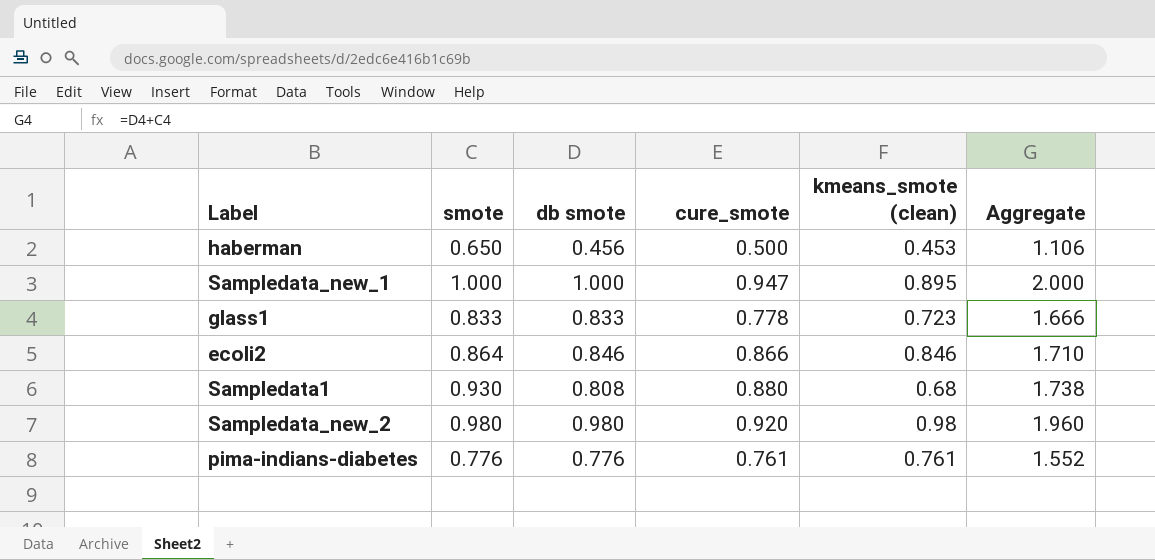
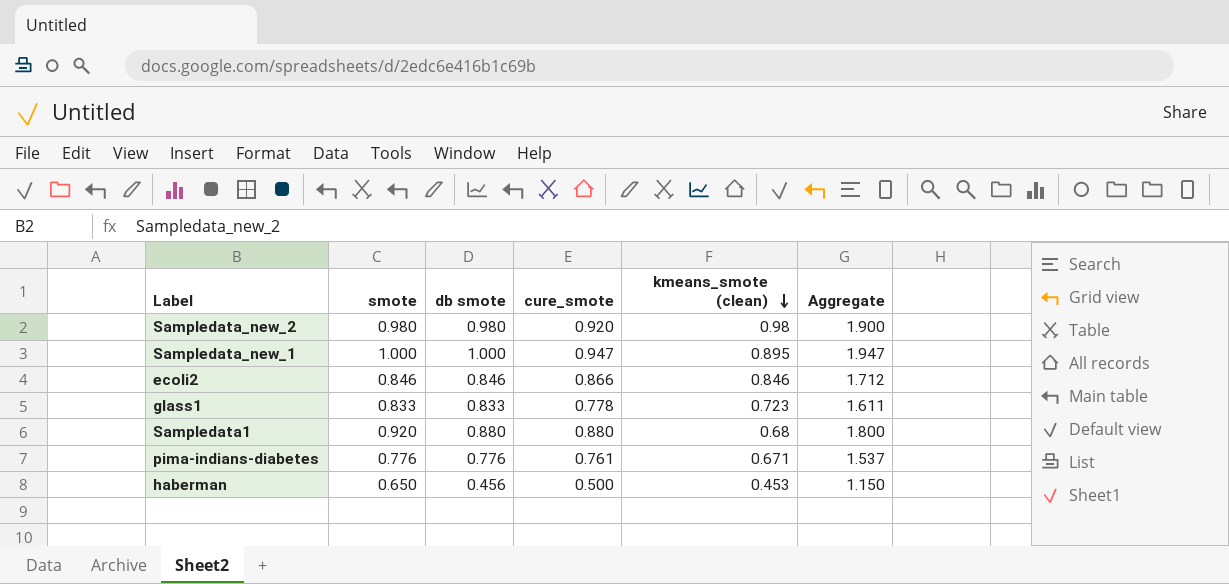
row order: none -> kmeans_smote (clean) descending
column Aggregate | formula: [smote] + [db smote] -> [smote] + [cure_smote]
ecoli2 | smote: 0.864 -> 0.846
Sampledata1 | smote: 0.930 -> 0.920
Sampledata1 | db smote: 0.808 -> 0.880
pima-indians-diabetes | kmeans_smote (clean): 0.761 -> 0.671

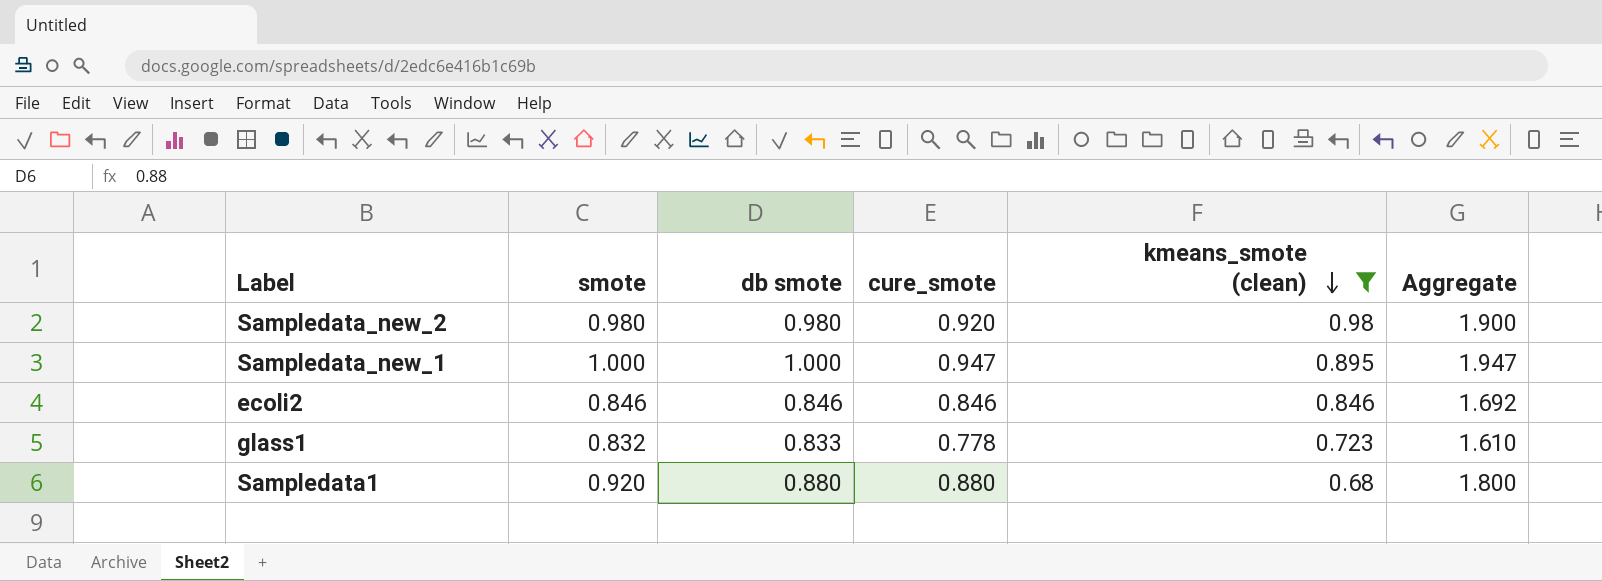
filter: none -> kmeans_smote (clean) >= 0.68
ecoli2 | cure_smote: 0.866 -> 0.846
ecoli2 | Aggregate: 1.712 -> 1.692
glass1 | smote: 0.833 -> 0.832
glass1 | Aggregate: 1.611 -> 1.610

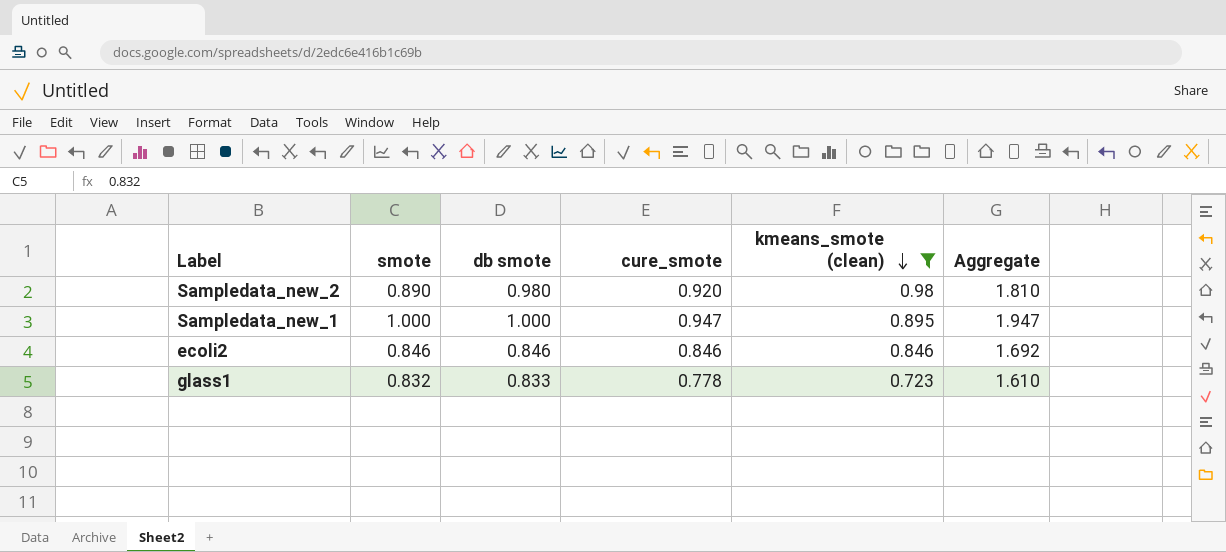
row Sampledata1: 0.920 | 0.880 | 0.880 | 0.68 | 1.800 -> none
Sampledata_new_2 | smote: 0.980 -> 0.890
Sampledata_new_2 | Aggregate: 1.900 -> 1.810

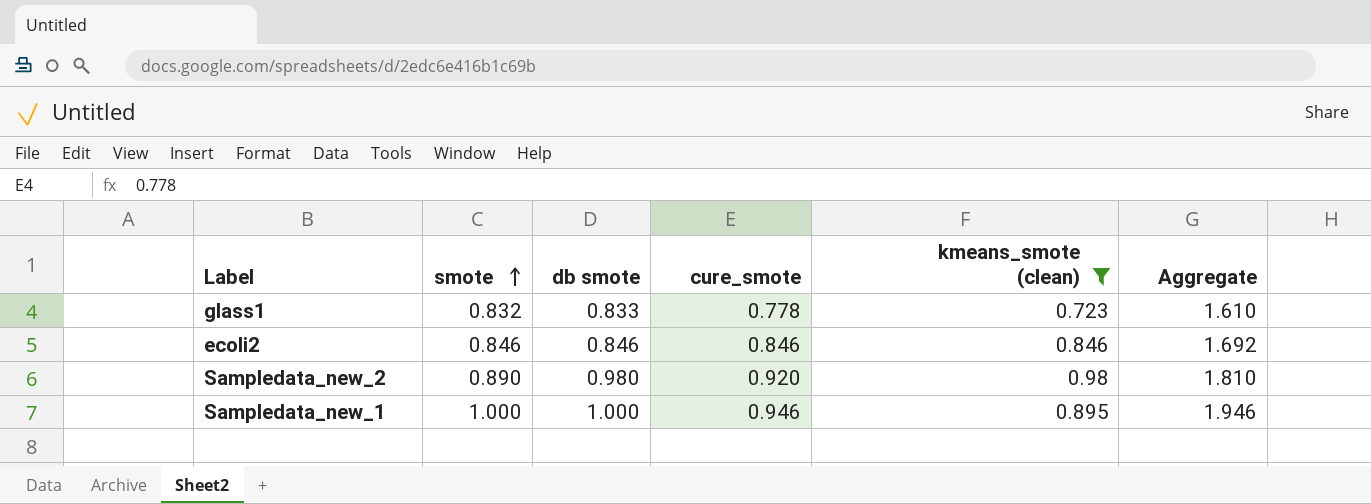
row order: kmeans_smote (clean) descending -> smote ascending
Sampledata_new_1 | cure_smote: 0.947 -> 0.946
Sampledata_new_1 | Aggregate: 1.947 -> 1.946

